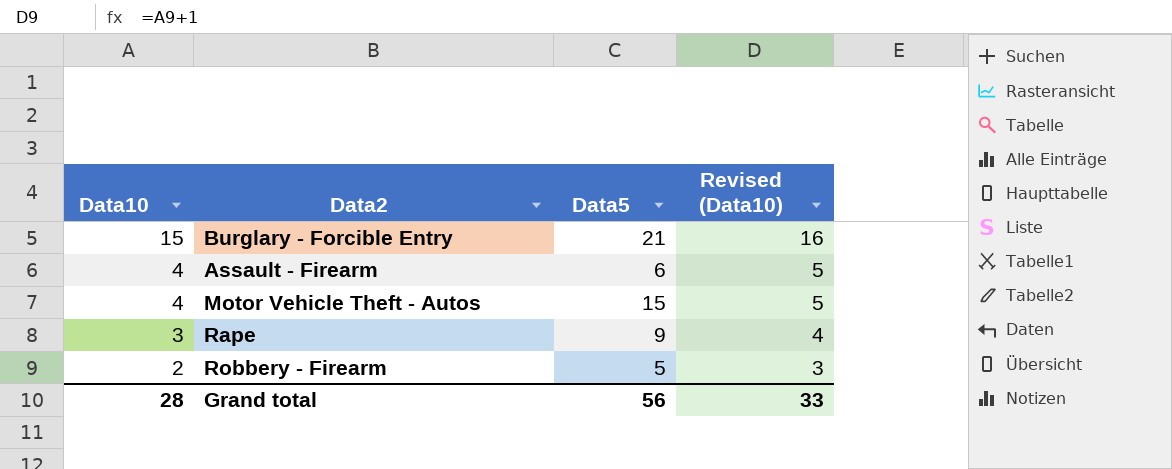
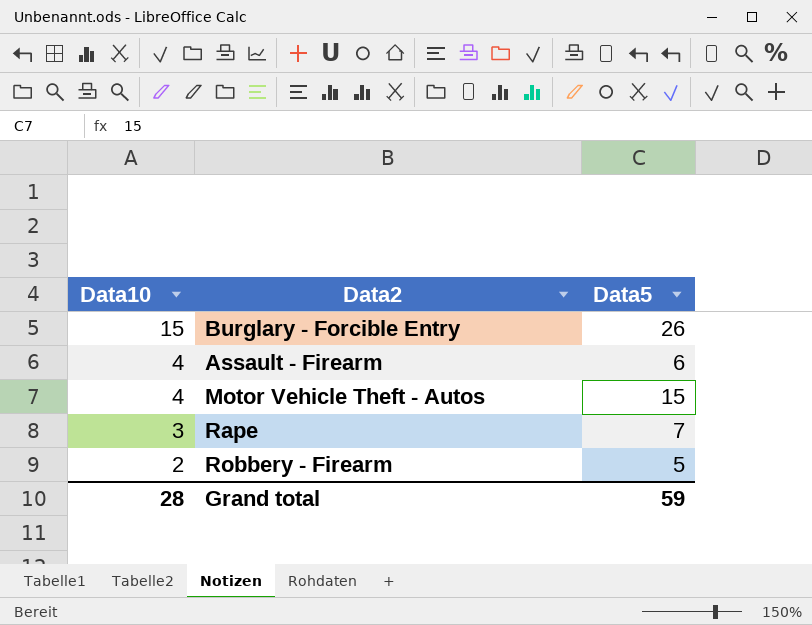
column Revised (Data10) | formula: [Data10] + 1 -> none
Burglary - Forcible Entry | Data5: 21 -> 26
Rape | Data5: 9 -> 7
Grand total | Data5: 56 -> 59

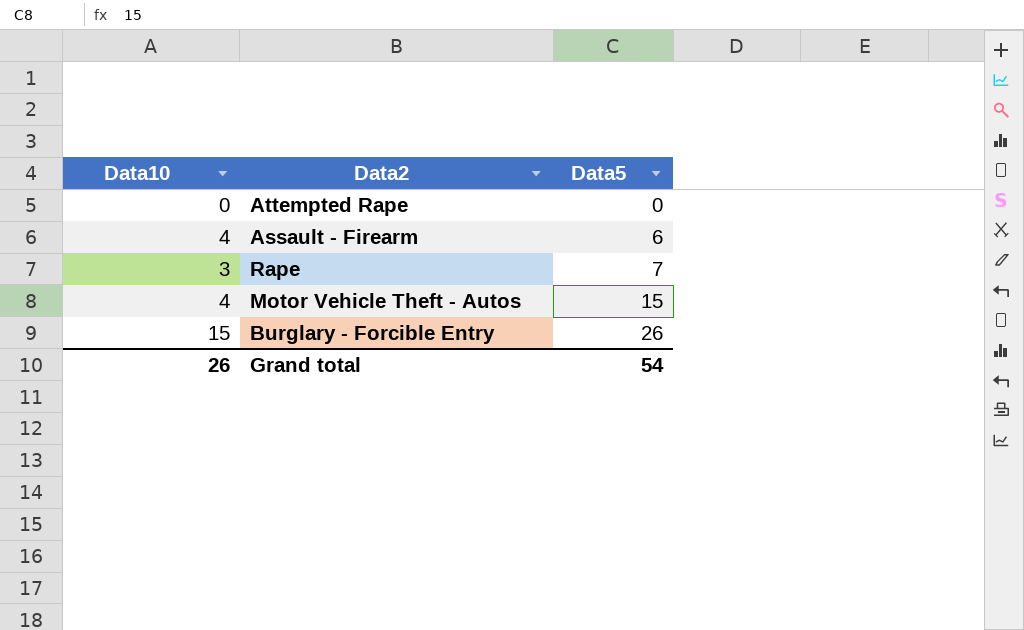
row order: Data10 descending -> Data5 ascending
row Robbery - Firearm: 2 | 5 -> none
row Attempted Rape: none -> 0 | 0
Grand total | Data10: 28 -> 26
Grand total | Data5: 59 -> 54

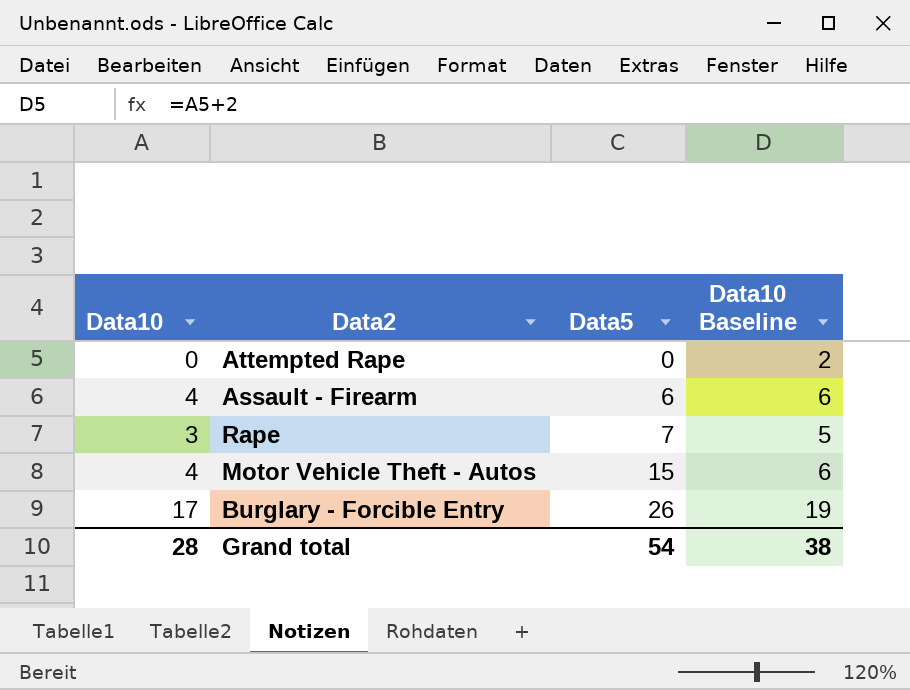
column Data10 Baseline | formula: none -> [Data10] + 2
Burglary - Forcible Entry | Data10: 15 -> 17
Grand total | Data10: 26 -> 28

